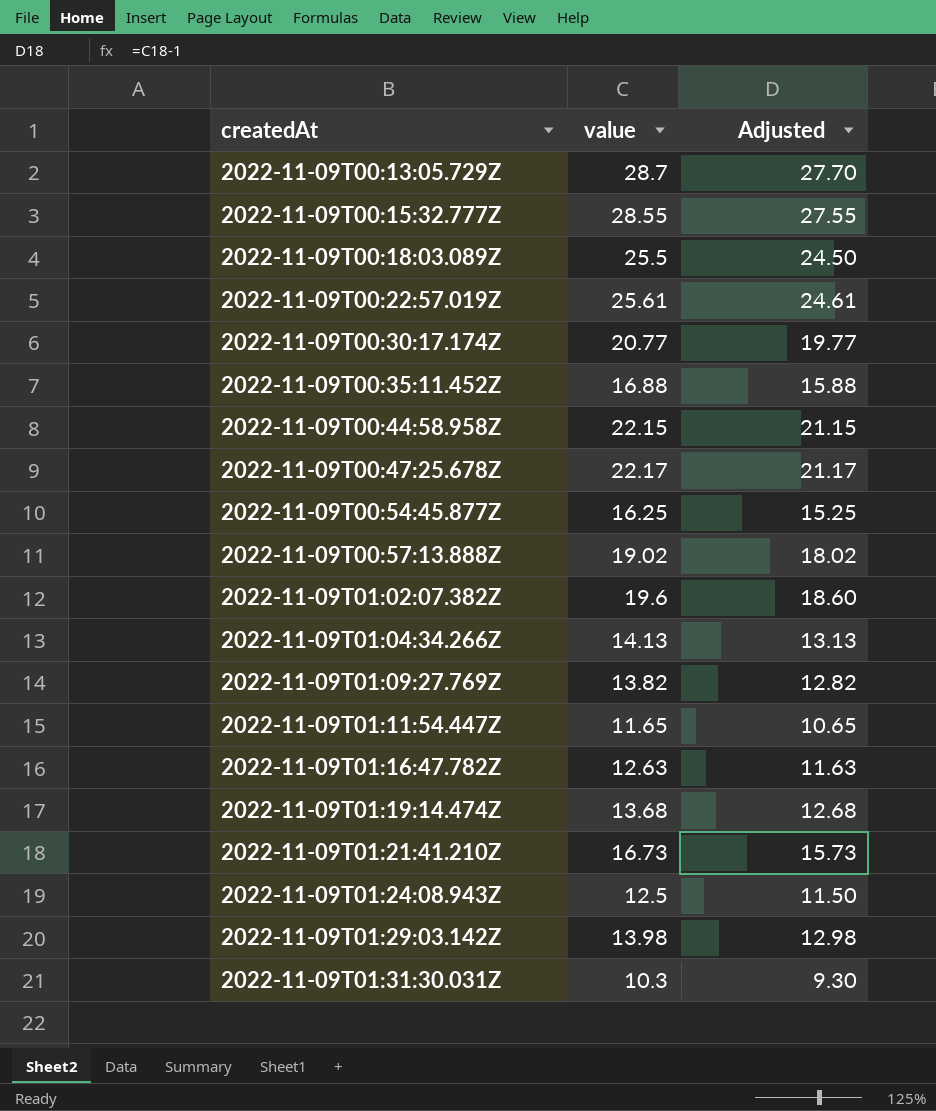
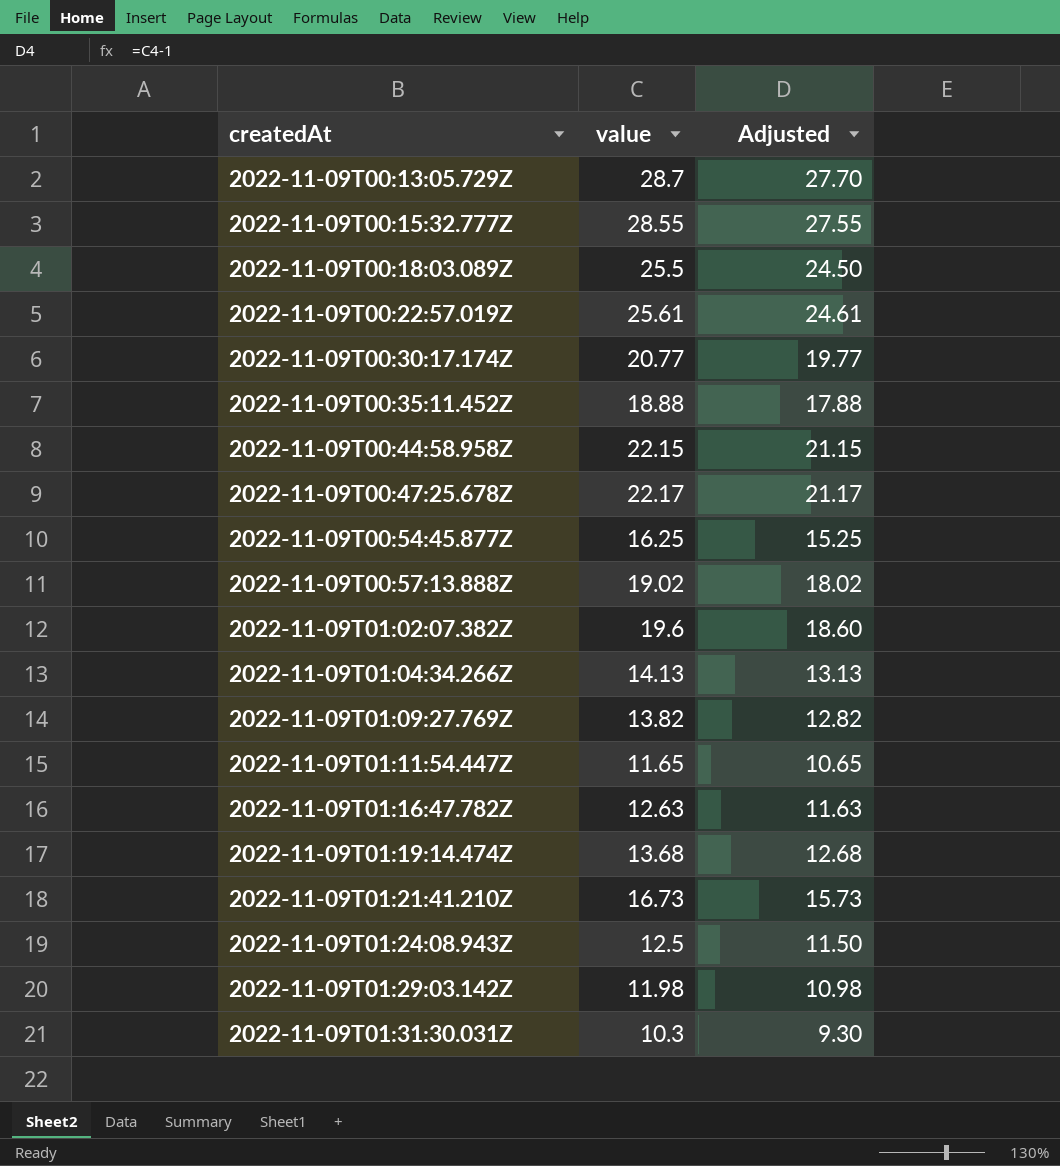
2022-11-09T00:35:11.452Z | value: 16.88 -> 18.88
2022-11-09T00:35:11.452Z | Adjusted: 15.88 -> 17.88
2022-11-09T01:29:03.142Z | value: 13.98 -> 11.98
2022-11-09T01:29:03.142Z | Adjusted: 12.98 -> 10.98

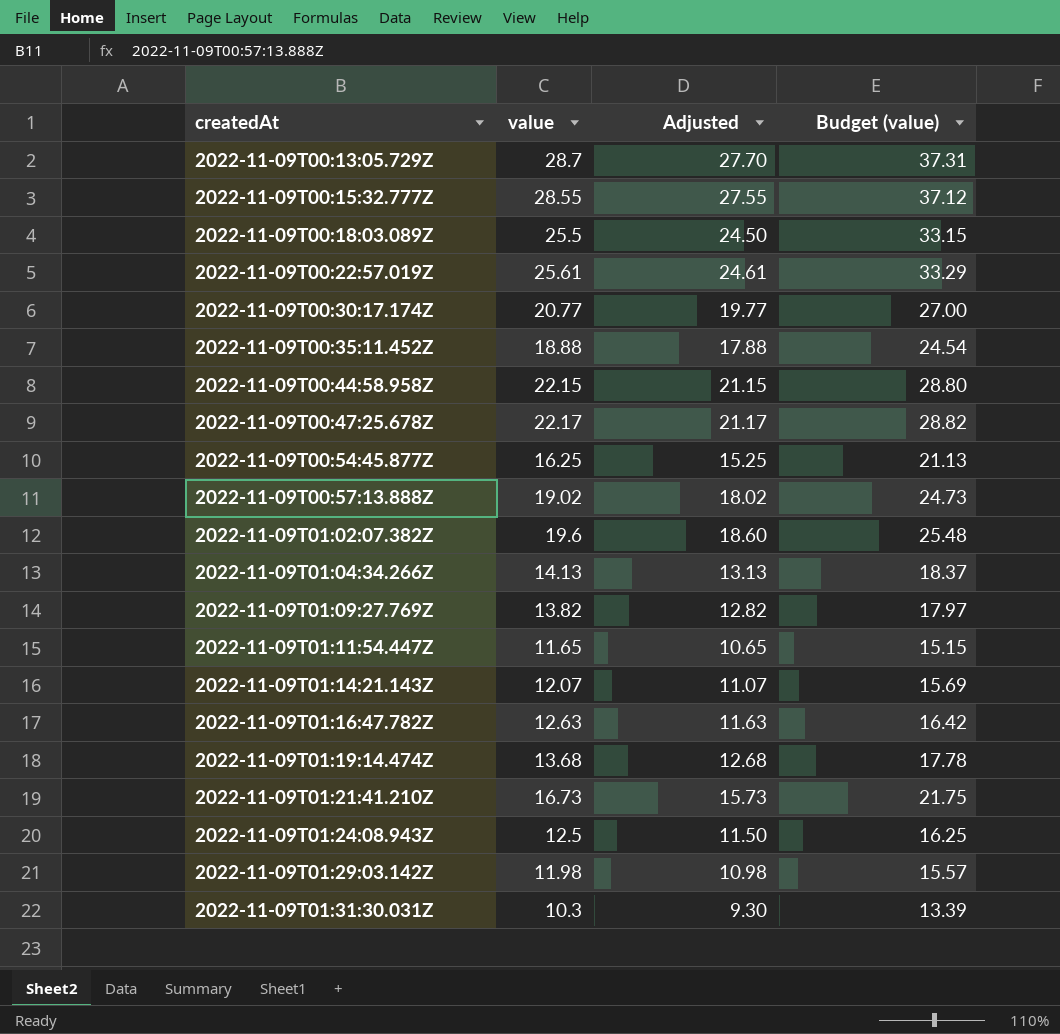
column Budget (value) | formula: none -> [value] * 1.3
row 2022-11-09T01:14:21.143Z: none -> 12.07 | 11.07 | 15.69

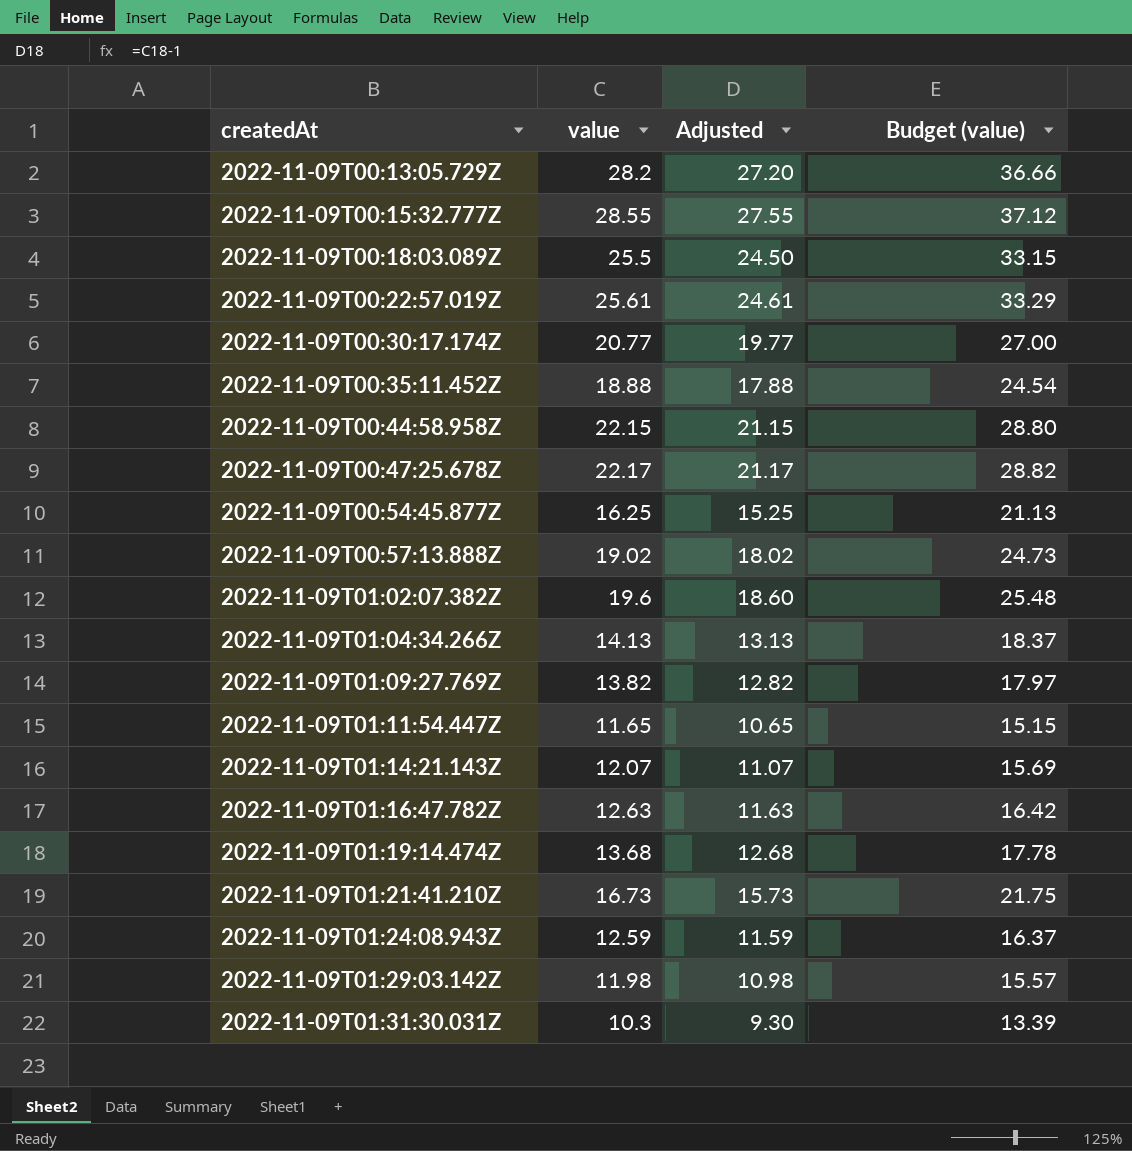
2022-11-09T00:13:05.729Z | value: 28.7 -> 28.2
2022-11-09T00:13:05.729Z | Adjusted: 27.70 -> 27.20
2022-11-09T00:13:05.729Z | Budget (value): 37.31 -> 36.66
2022-11-09T01:24:08.943Z | value: 12.5 -> 12.59
2022-11-09T01:24:08.943Z | Adjusted: 11.50 -> 11.59
2022-11-09T01:24:08.943Z | Budget (value): 16.25 -> 16.37

